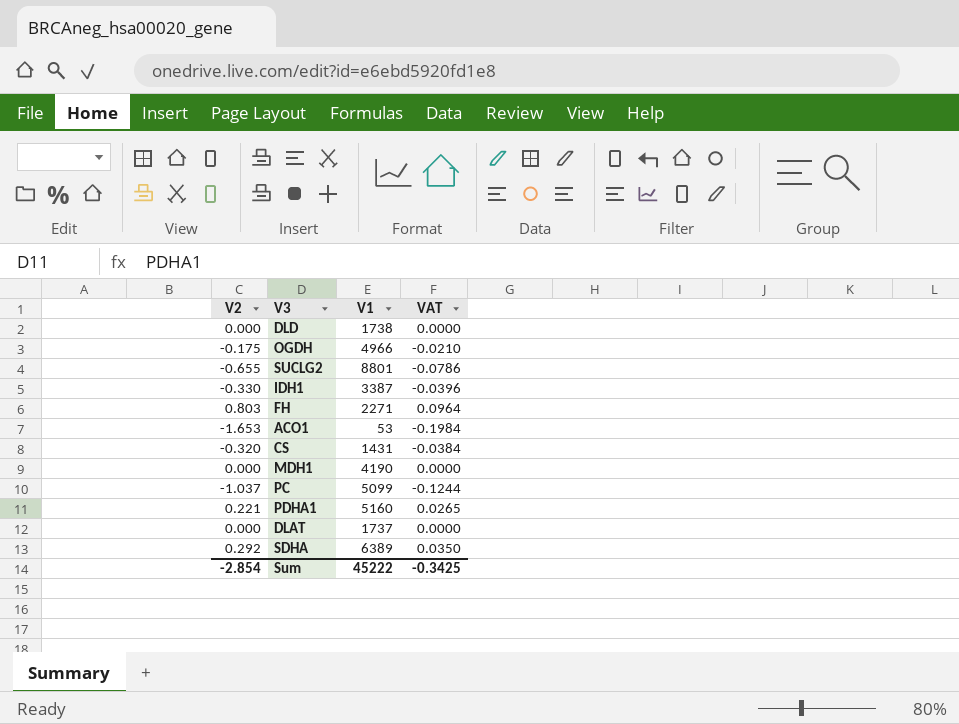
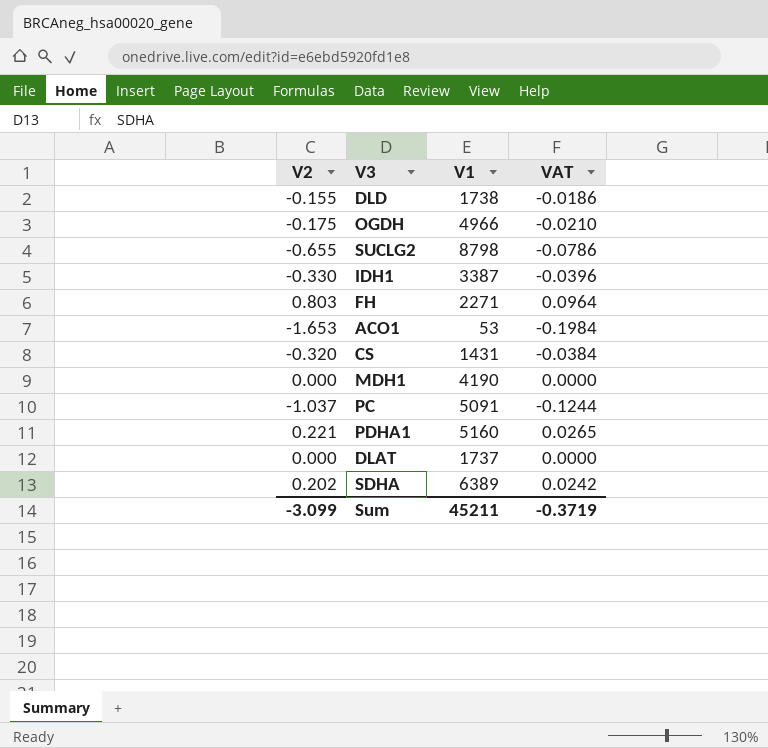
DLD | V2: 0.000 -> -0.155
DLD | VAT: 0.0000 -> -0.0186
SUCLG2 | V1: 8801 -> 8798
PC | V1: 5099 -> 5091
SDHA | V2: 0.292 -> 0.202
SDHA | VAT: 0.0350 -> 0.0242
Sum | V2: -2.854 -> -3.099
Sum | V1: 45222 -> 45211
Sum | VAT: -0.3425 -> -0.3719

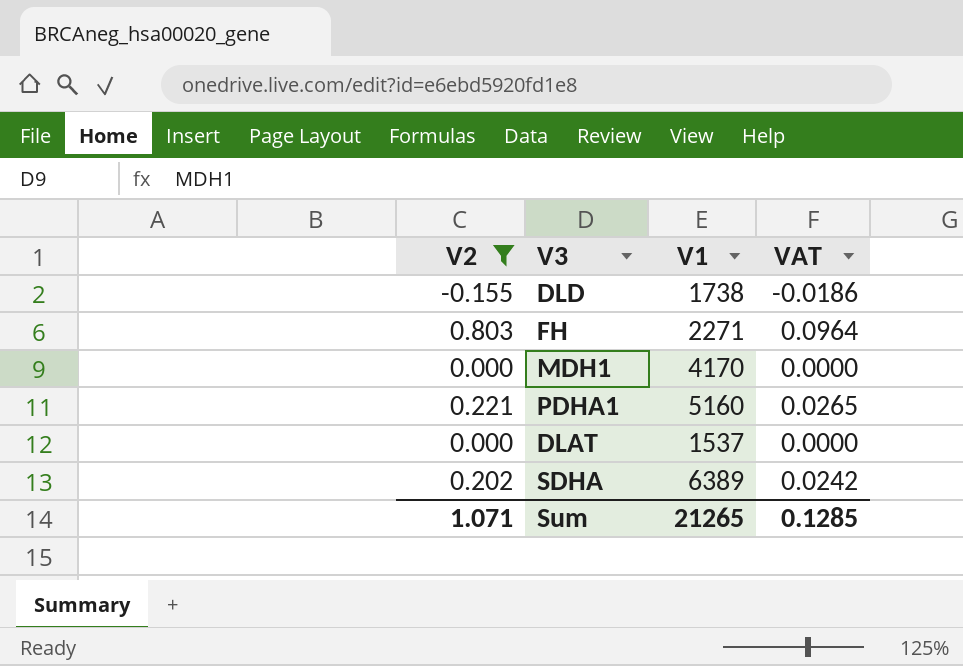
filter: none -> V2 >= -0.155
MDH1 | V1: 4190 -> 4170
DLAT | V1: 1737 -> 1537
Sum | V2: -3.099 -> 1.071
Sum | V1: 45211 -> 21265
Sum | VAT: -0.3719 -> 0.1285

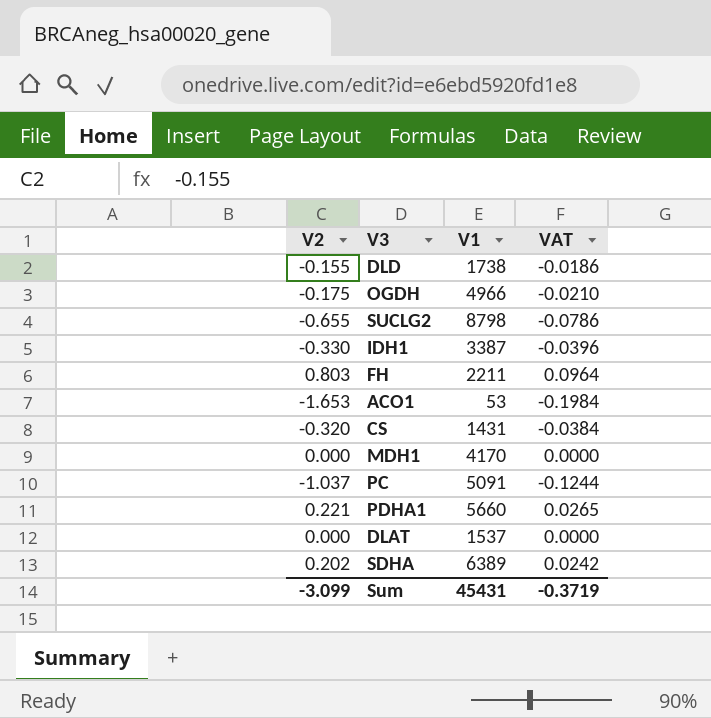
filter: V2 >= -0.155 -> none
FH | V1: 2271 -> 2211
PDHA1 | V1: 5160 -> 5660
Sum | V2: 1.071 -> -3.099
Sum | V1: 21265 -> 45431
Sum | VAT: 0.1285 -> -0.3719

